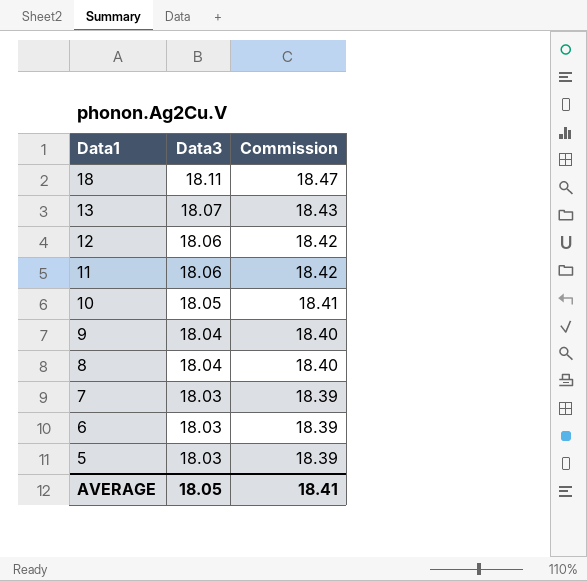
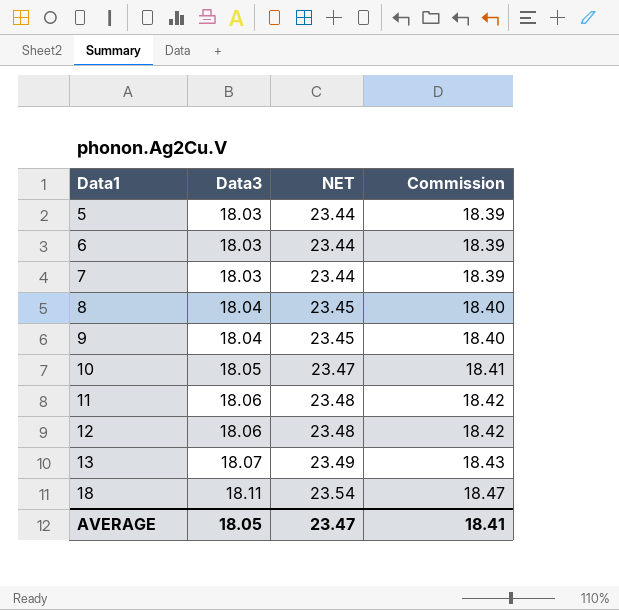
row order: Data1 descending -> Data1 ascending
column NET | formula: none -> [Data3] * 1.3

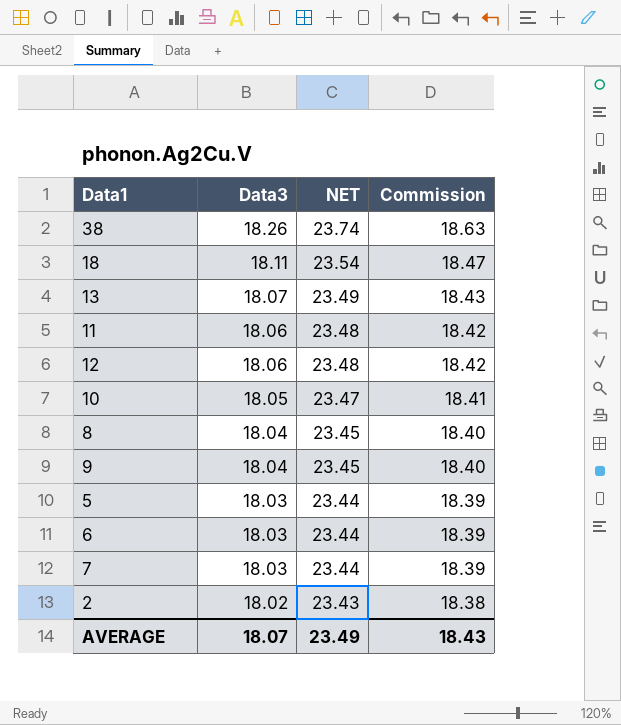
row order: Data1 ascending -> Data3 descending
row 38: none -> 18.26 | 23.74 | 18.63
row 2: none -> 18.02 | 23.43 | 18.38
AVERAGE | Data3: 18.05 -> 18.07
AVERAGE | NET: 23.47 -> 23.49
AVERAGE | Commission: 18.41 -> 18.43

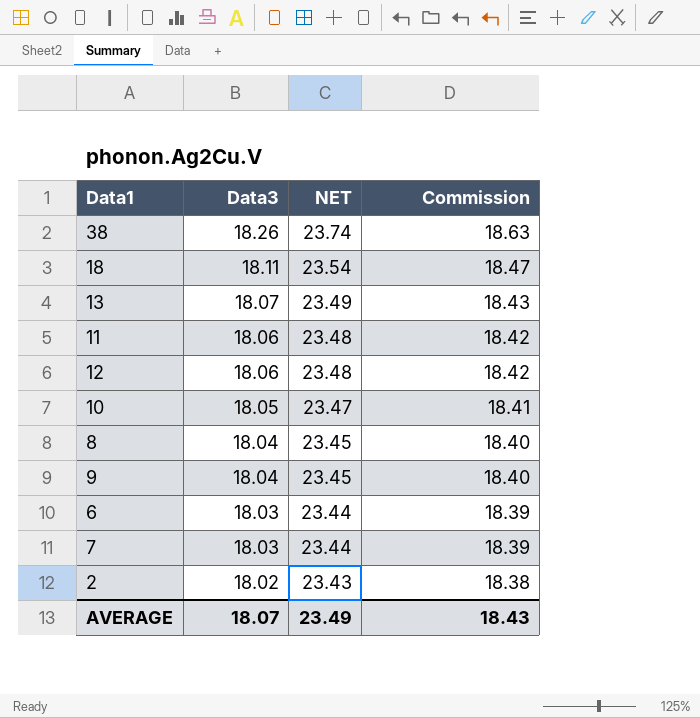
row 5: 18.03 | 23.44 | 18.39 -> none

